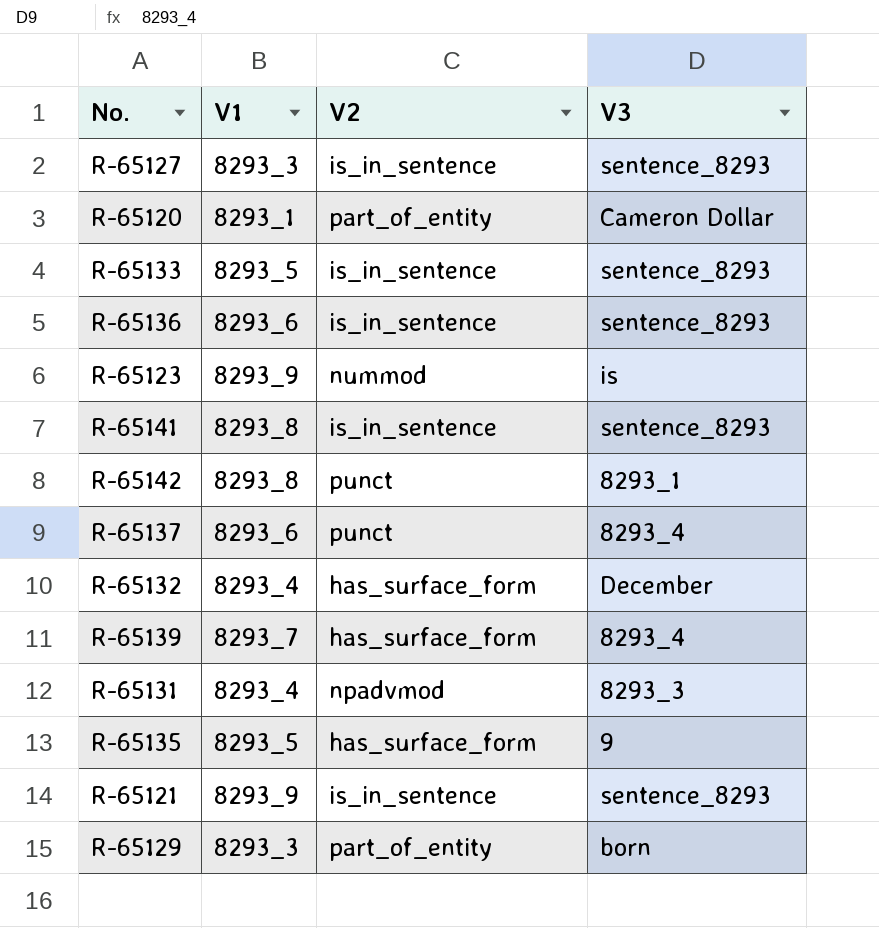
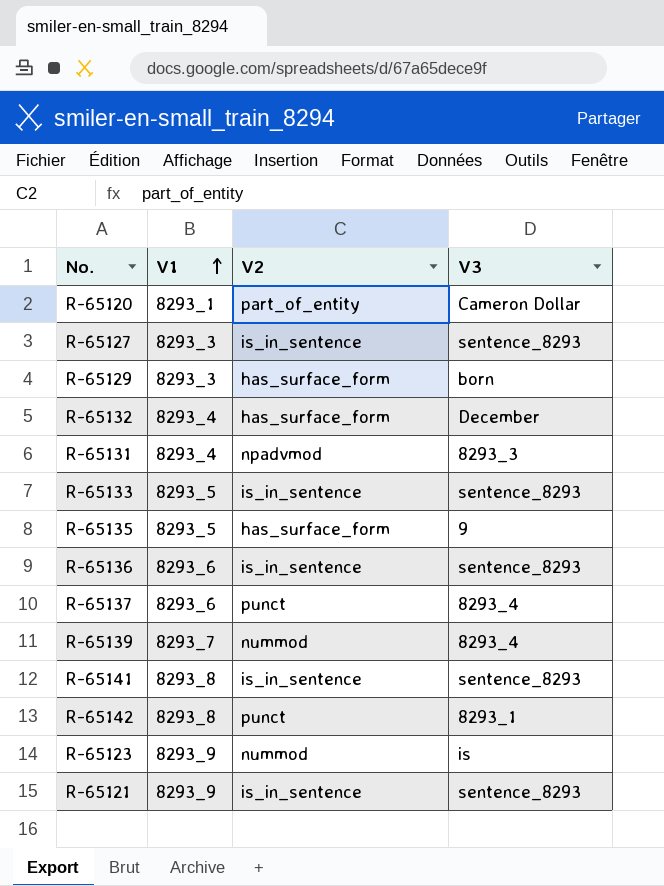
row order: none -> V1 ascending
R-65129 | V2: part_of_entity -> has_surface_form
R-65139 | V2: has_surface_form -> nummod

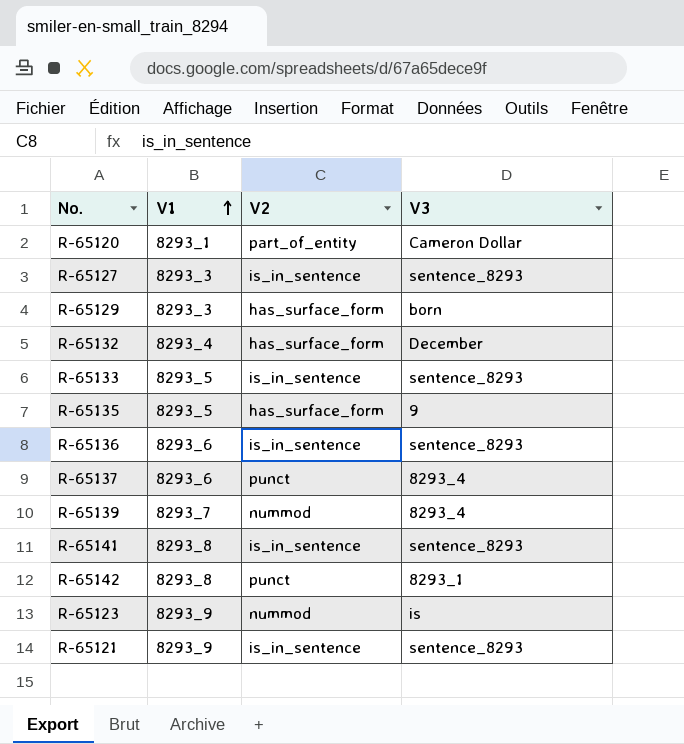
row R-65131: 8293_4 | npadvmod | 8293_3 -> none

